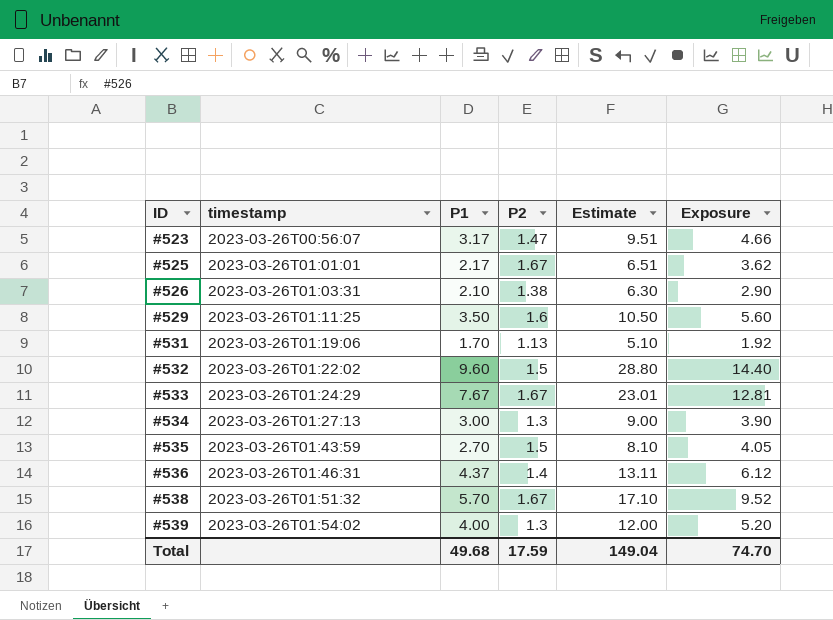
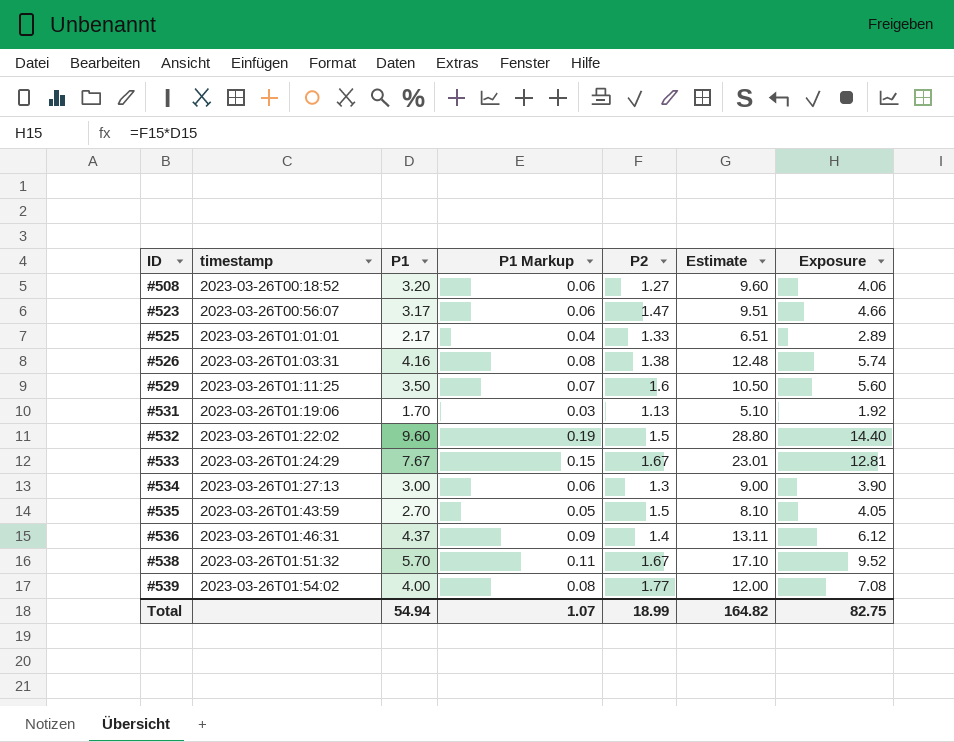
column P1 Markup | formula: none -> [P1] * 0.02
row #508: none -> 2023-03-26T00:18:52 | 3.20 | 0.06 | 1.27 | 9.60 | 4.06
#525 | P2: 1.67 -> 1.33
#525 | Exposure: 3.62 -> 2.89
#526 | P1: 2.10 -> 4.16
#526 | Estimate: 6.30 -> 12.48
#526 | Exposure: 2.90 -> 5.74
#539 | P2: 1.3 -> 1.77
#539 | Exposure: 5.20 -> 7.08
Total | P1: 49.68 -> 54.94
Total | P2: 17.59 -> 18.99
Total | Estimate: 149.04 -> 164.82
Total | Exposure: 74.70 -> 82.75

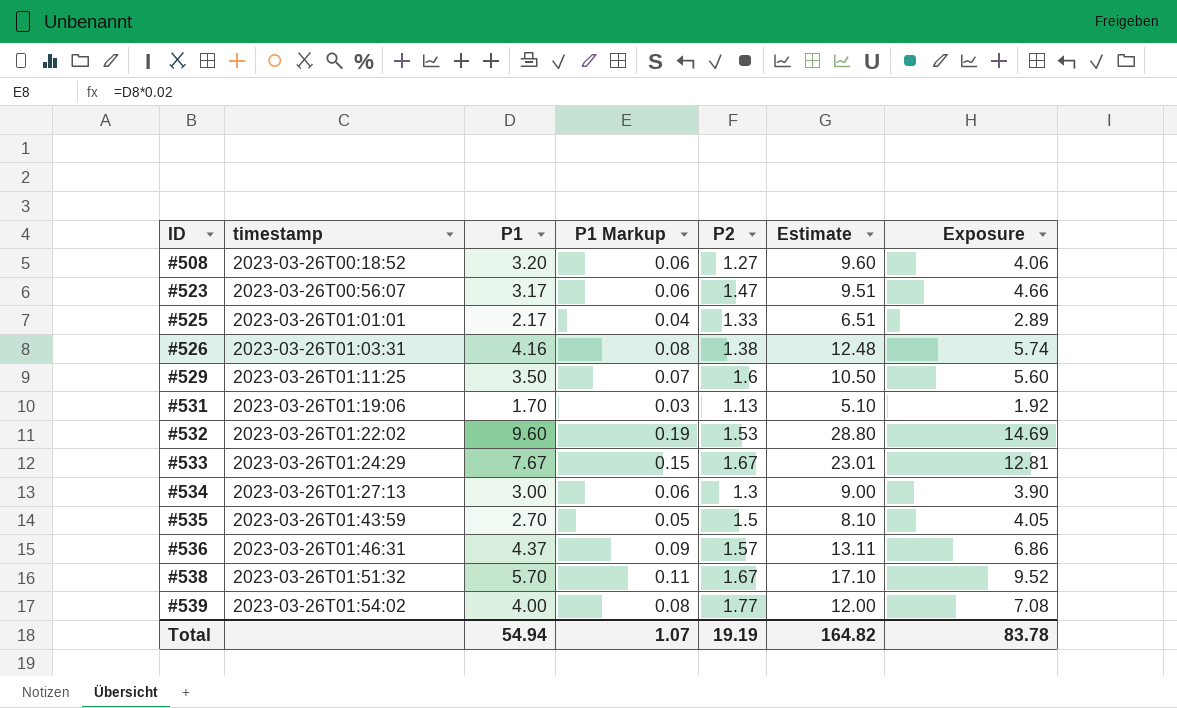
#532 | P2: 1.5 -> 1.53
#532 | Exposure: 14.40 -> 14.69
#536 | P2: 1.4 -> 1.57
#536 | Exposure: 6.12 -> 6.86
Total | P2: 18.99 -> 19.19
Total | Exposure: 82.75 -> 83.78

